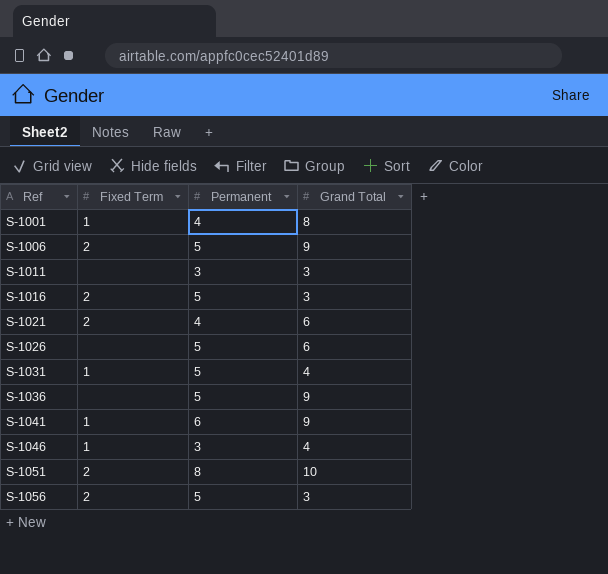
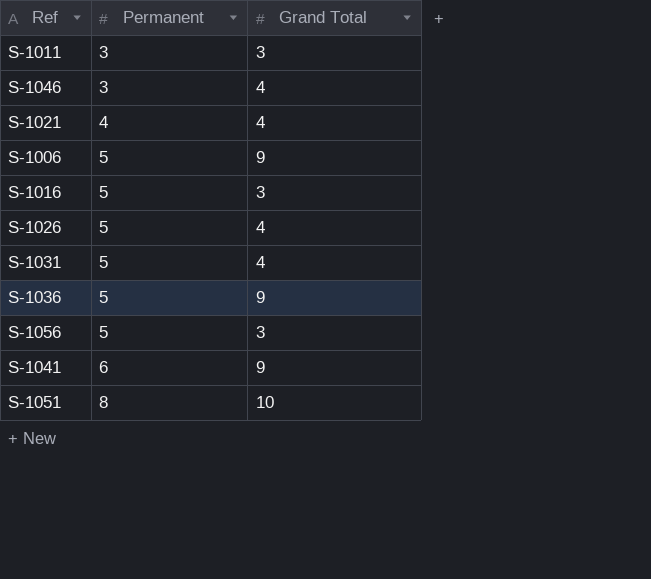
row order: Ref ascending -> Permanent ascending
column Fixed Term | position: 2 -> none
row S-1001: 1 | 4 | 8 -> none
S-1021 | Grand Total: 6 -> 4
S-1026 | Grand Total: 6 -> 4

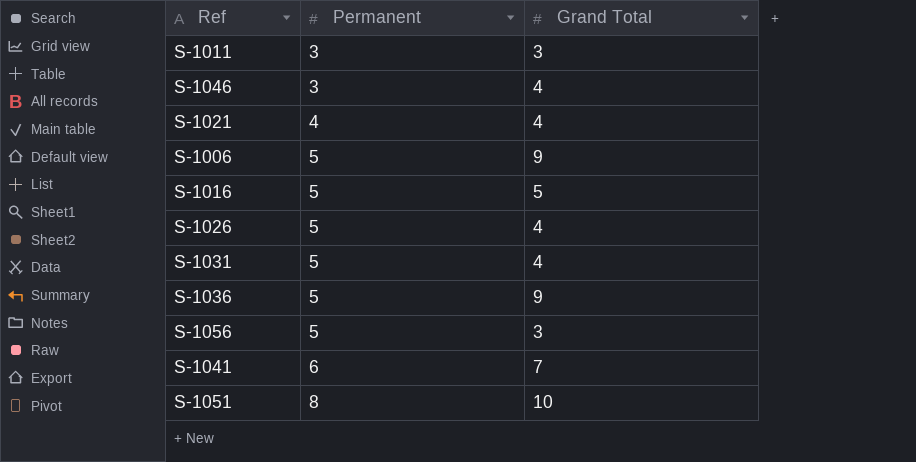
S-1016 | Grand Total: 3 -> 5
S-1041 | Grand Total: 9 -> 7

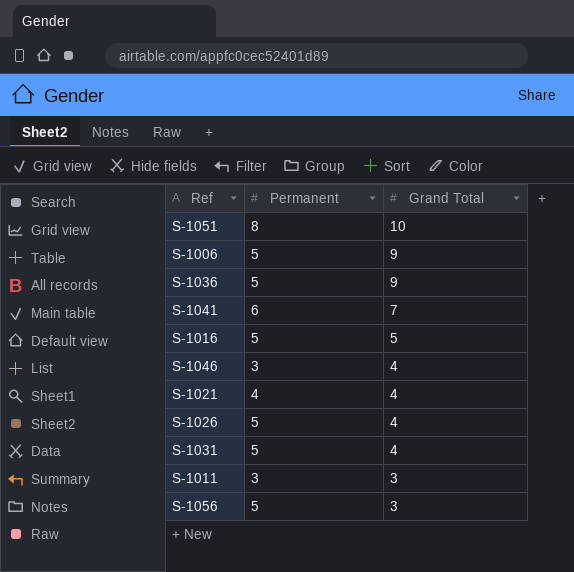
row order: Permanent ascending -> Grand Total descending

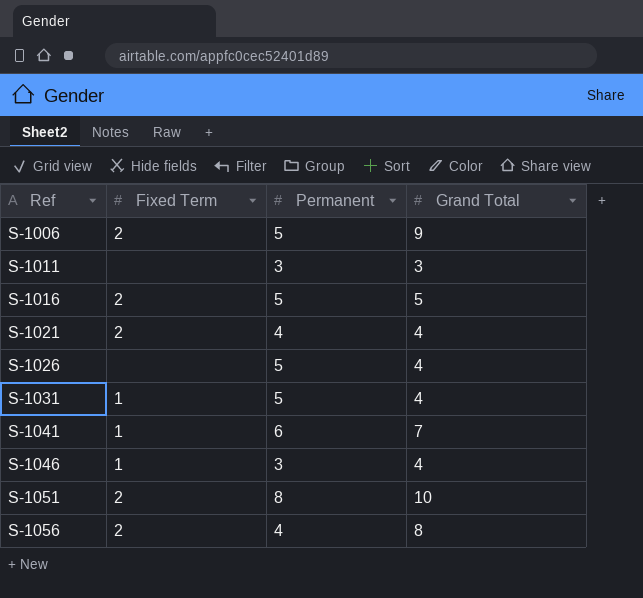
row order: Grand Total descending -> Ref ascending
column Fixed Term | position: none -> 2
row S-1036: 5 | 9 -> none
S-1056 | Permanent: 5 -> 4
S-1056 | Grand Total: 3 -> 8

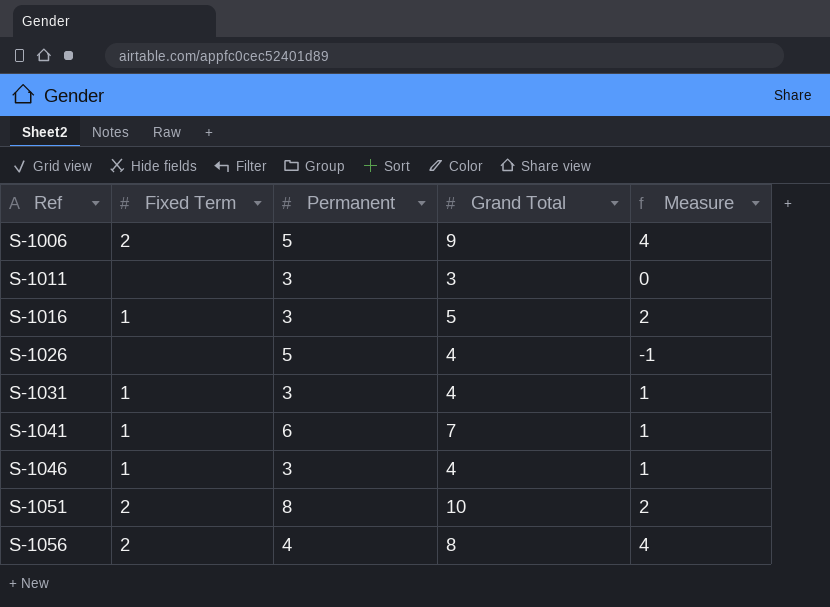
column Measure | formula: none -> [Grand Total] - [Permanent]
row S-1021: 2 | 4 | 4 -> none
S-1016 | Fixed Term: 2 -> 1
S-1016 | Permanent: 5 -> 3
S-1031 | Permanent: 5 -> 3

